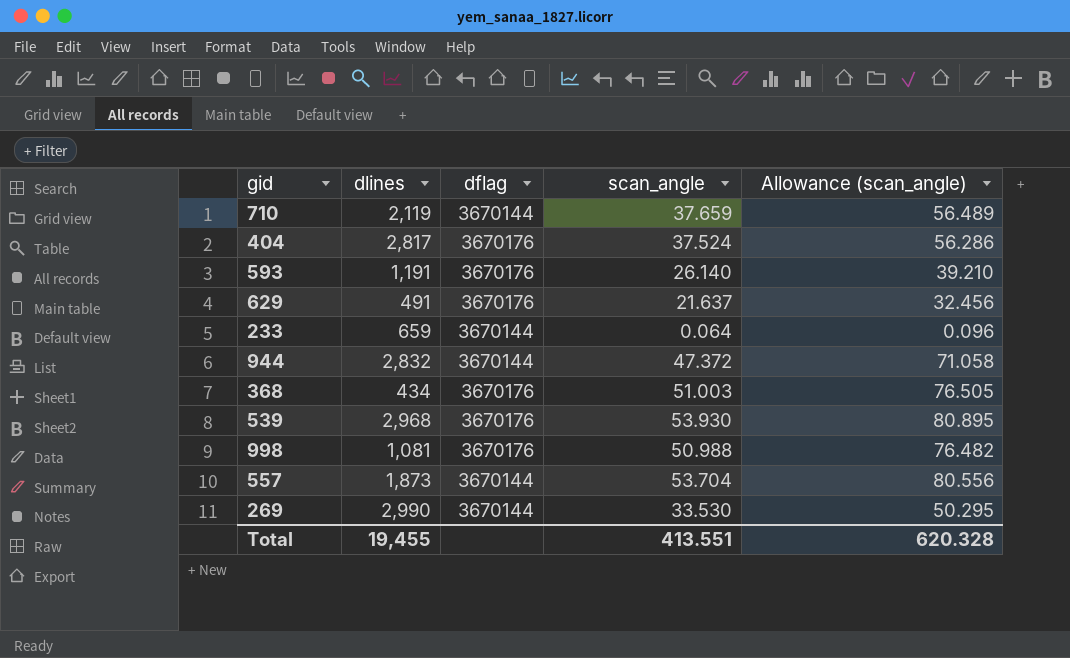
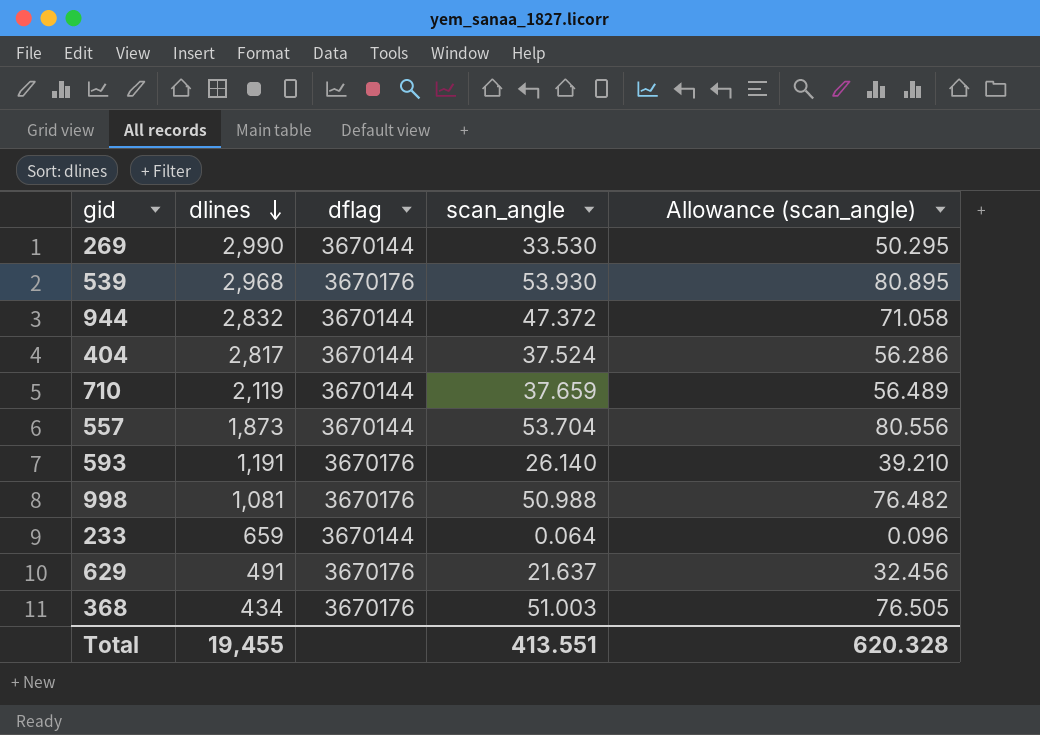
row order: none -> dlines descending
404 | dflag: 3670176 -> 3670144

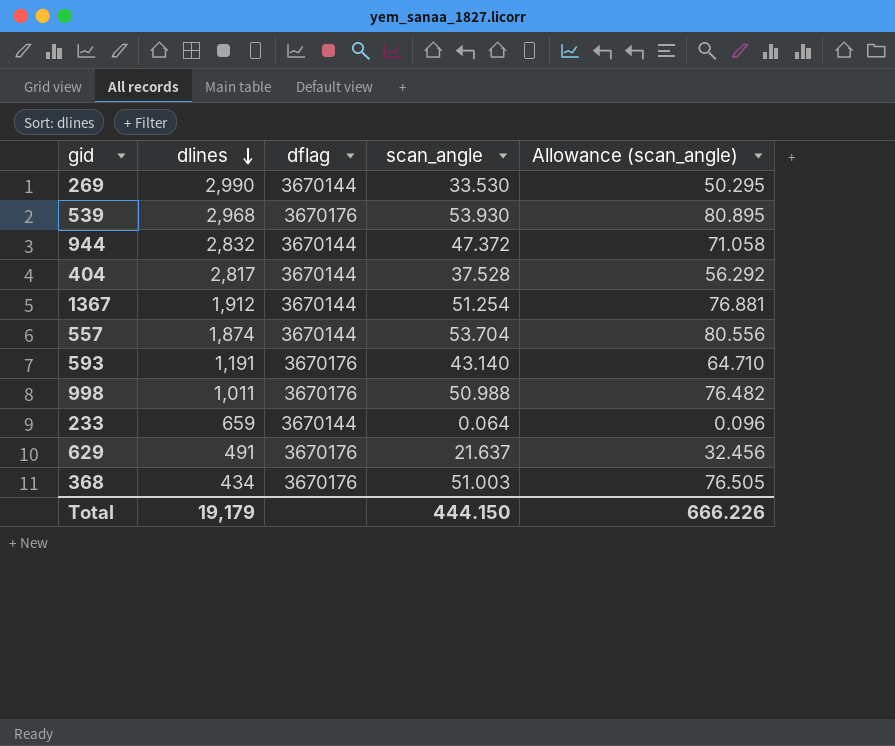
row 710: 2,119 | 3670144 | 37.659 | 56.489 -> none
404 | scan_angle: 37.524 -> 37.528
404 | Allowance (scan_angle): 56.286 -> 56.292
row 1367: none -> 1,912 | 3670144 | 51.254 | 76.881
557 | dlines: 1,873 -> 1,874
593 | scan_angle: 26.140 -> 43.140
593 | Allowance (scan_angle): 39.210 -> 64.710
998 | dlines: 1,081 -> 1,011
Total | dlines: 19,455 -> 19,179
Total | scan_angle: 413.551 -> 444.150
Total | Allowance (scan_angle): 620.328 -> 666.226

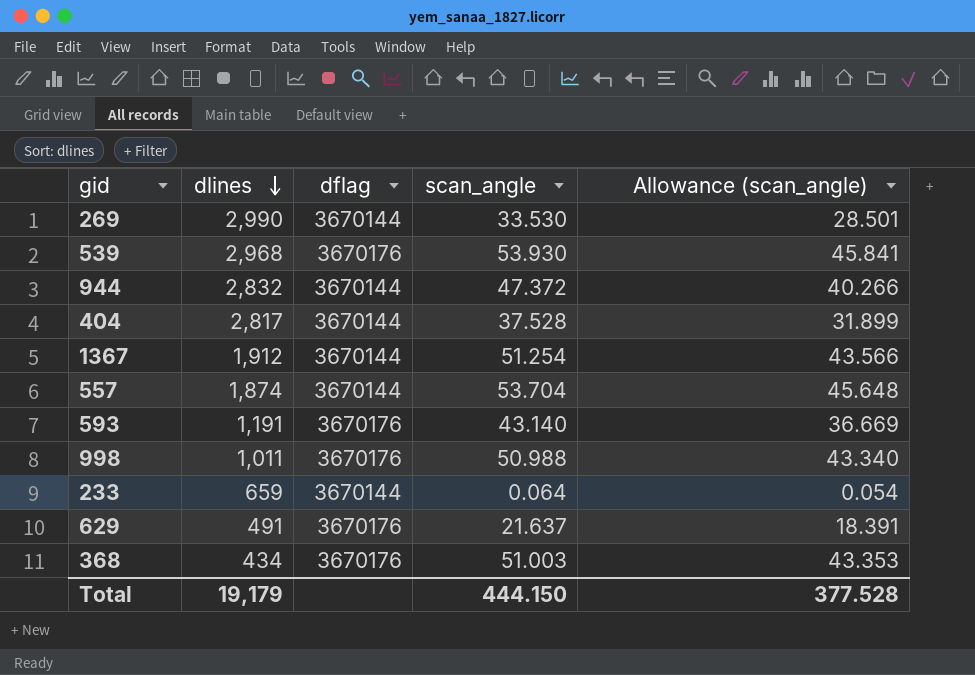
column Allowance (scan_angle) | formula: [scan_angle] * 1.5 -> [scan_angle] * 0.85
Total | Allowance (scan_angle): 666.226 -> 377.528

